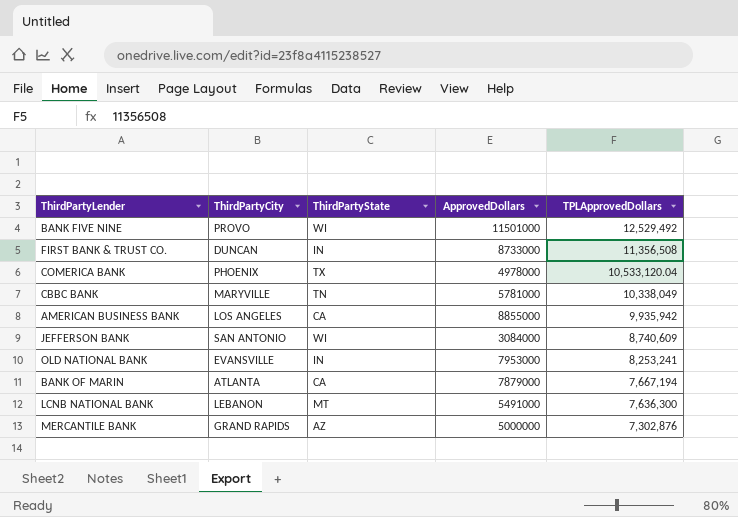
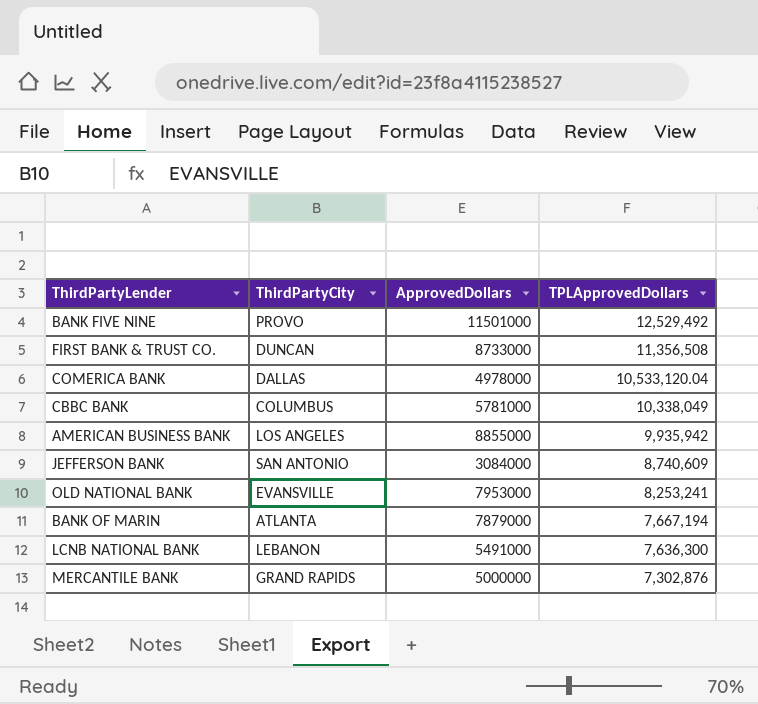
column ThirdPartyState | position: 3 -> none
COMERICA BANK | ThirdPartyCity: PHOENIX -> DALLAS
CBBC BANK | ThirdPartyCity: MARYVILLE -> COLUMBUS

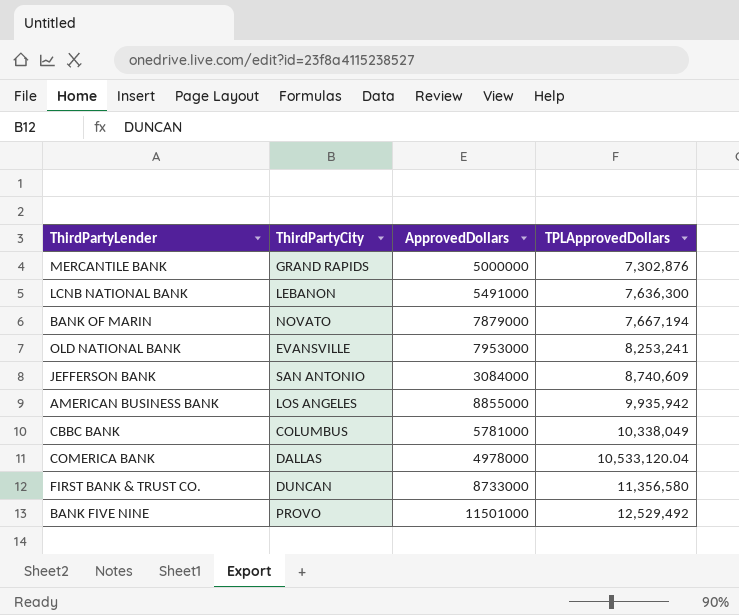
row order: TPLApprovedDollars descending -> TPLApprovedDollars ascending
BANK OF MARIN | ThirdPartyCity: ATLANTA -> NOVATO
FIRST BANK & TRUST CO. | TPLApprovedDollars: 11,356,508 -> 11,356,580

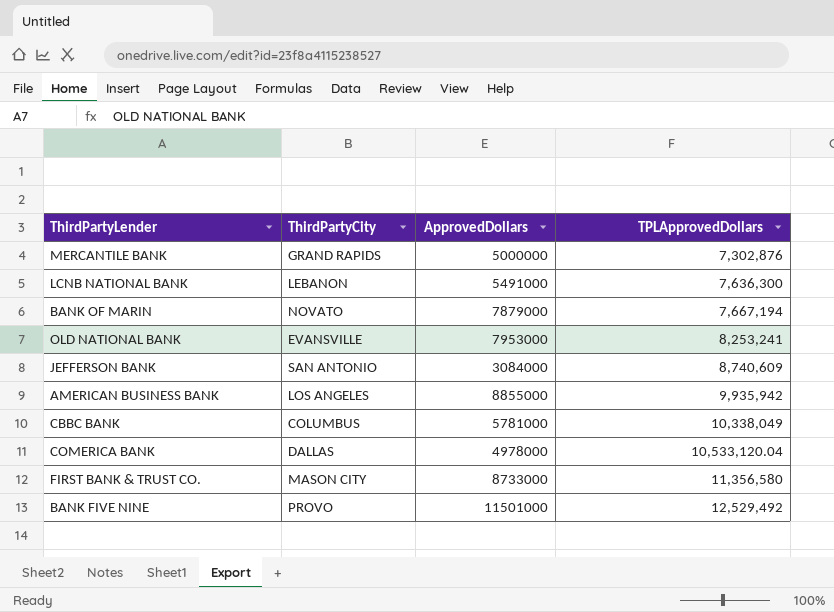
FIRST BANK & TRUST CO. | ThirdPartyCity: DUNCAN -> MASON CITY

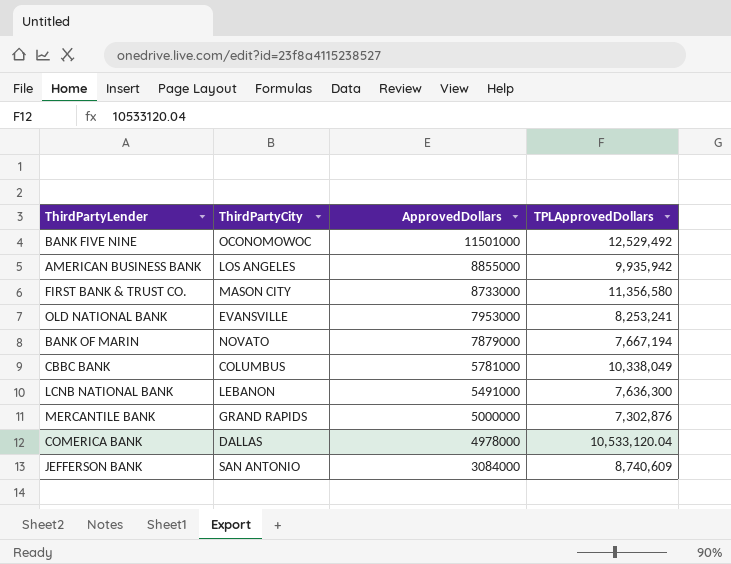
row order: TPLApprovedDollars ascending -> ApprovedDollars descending
BANK FIVE NINE | ThirdPartyCity: PROVO -> OCONOMOWOC

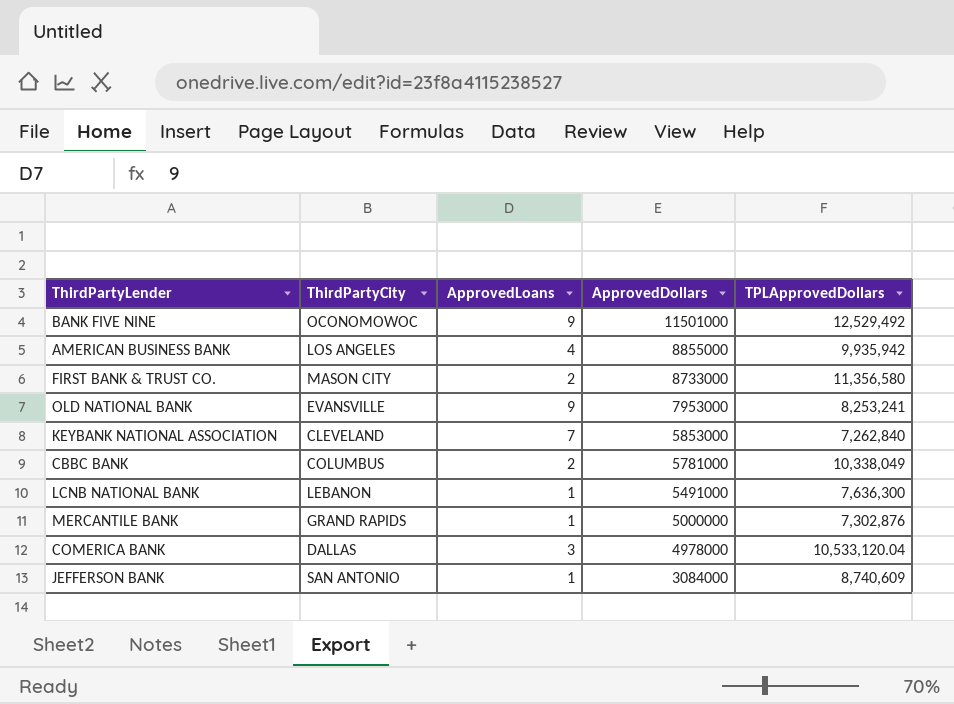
column ApprovedLoans | position: none -> 3
row BANK OF MARIN: NOVATO | 7879000 | 7,667,194 -> none
row KEYBANK NATIONAL ASSOCIATION: none -> CLEVELAND | 7 | 5853000 | 7,262,840

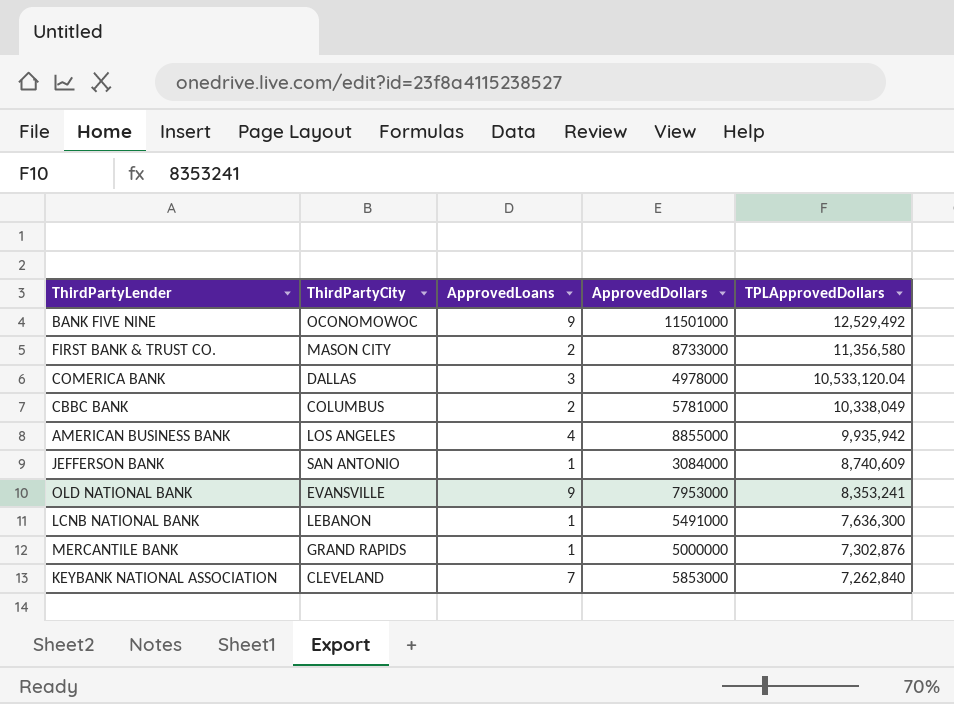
row order: ApprovedDollars descending -> TPLApprovedDollars descending
OLD NATIONAL BANK | TPLApprovedDollars: 8,253,241 -> 8,353,241

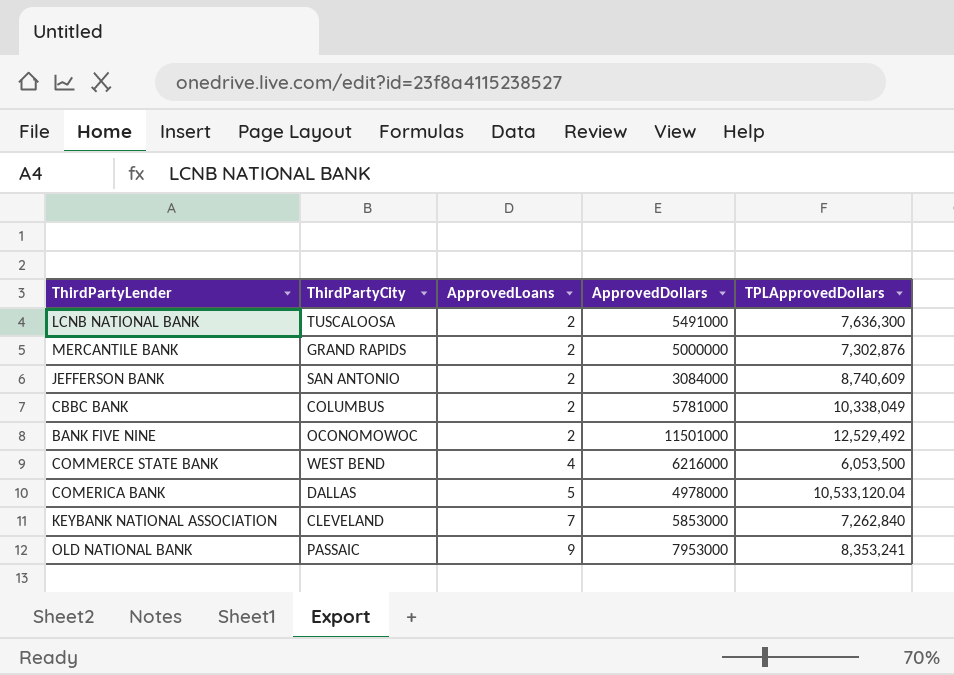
row order: TPLApprovedDollars descending -> ApprovedLoans ascending
row FIRST BANK & TRUST CO.: MASON CITY | 2 | 8733000 | 11,356,580 -> none
row AMERICAN BUSINESS BANK: LOS ANGELES | 4 | 8855000 | 9,935,942 -> none
LCNB NATIONAL BANK | ThirdPartyCity: LEBANON -> TUSCALOOSA
LCNB NATIONAL BANK | ApprovedLoans: 1 -> 2
MERCANTILE BANK | ApprovedLoans: 1 -> 2
JEFFERSON BANK | ApprovedLoans: 1 -> 2
BANK FIVE NINE | ApprovedLoans: 9 -> 2
row COMMERCE STATE BANK: none -> WEST BEND | 4 | 6216000 | 6,053,500
COMERICA BANK | ApprovedLoans: 3 -> 5
OLD NATIONAL BANK | ThirdPartyCity: EVANSVILLE -> PASSAIC

